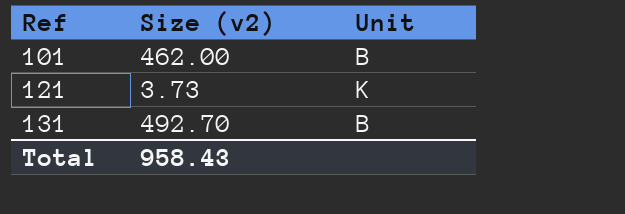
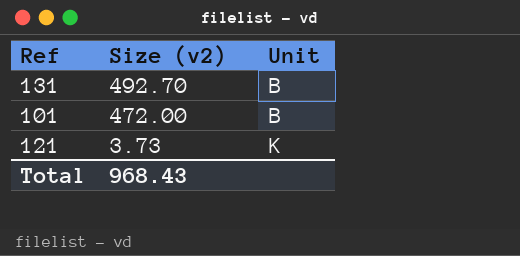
row order: Ref ascending -> Size (v2) descending
101 | Size (v2): 462.00 -> 472.00
Total | Size (v2): 958.43 -> 968.43

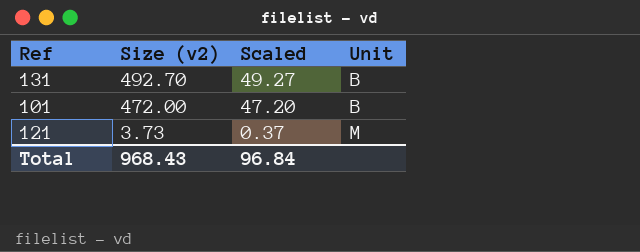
column Scaled | formula: none -> [Size (v2)] * 0.1
121 | Unit: K -> M

